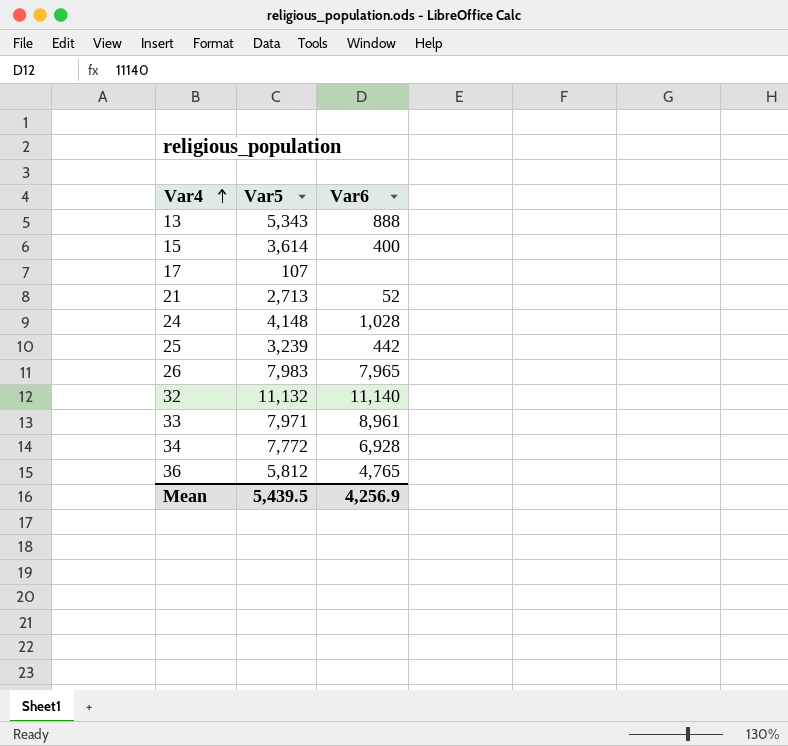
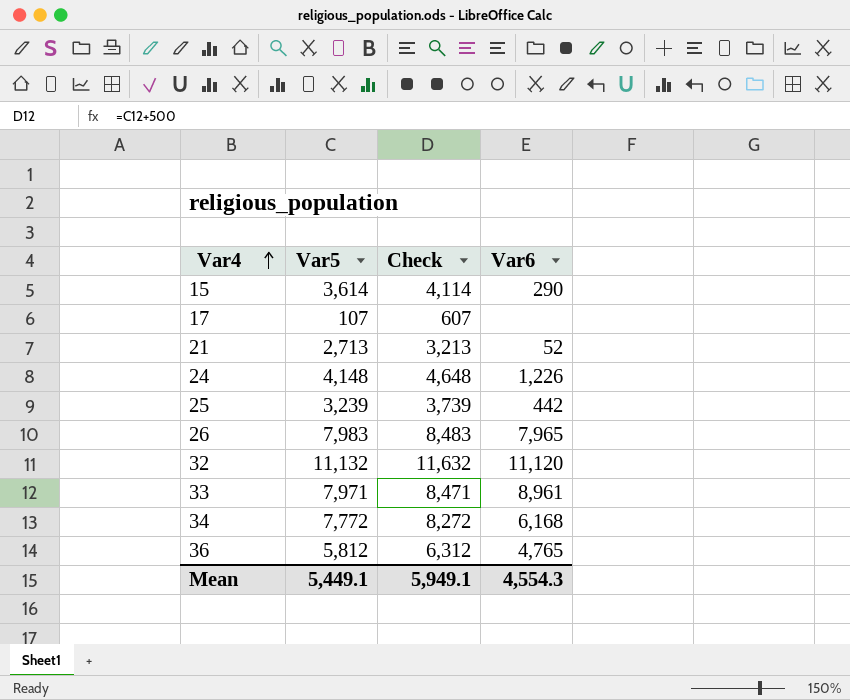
column Check | formula: none -> [Var5] + 500
row 13: 5,343 | 888 -> none
15 | Var6: 400 -> 290
24 | Var6: 1,028 -> 1,226
32 | Var6: 11,140 -> 11,120
34 | Var6: 6,928 -> 6,168
Mean | Var5: 5,439.5 -> 5,449.1
Mean | Var6: 4,256.9 -> 4,554.3

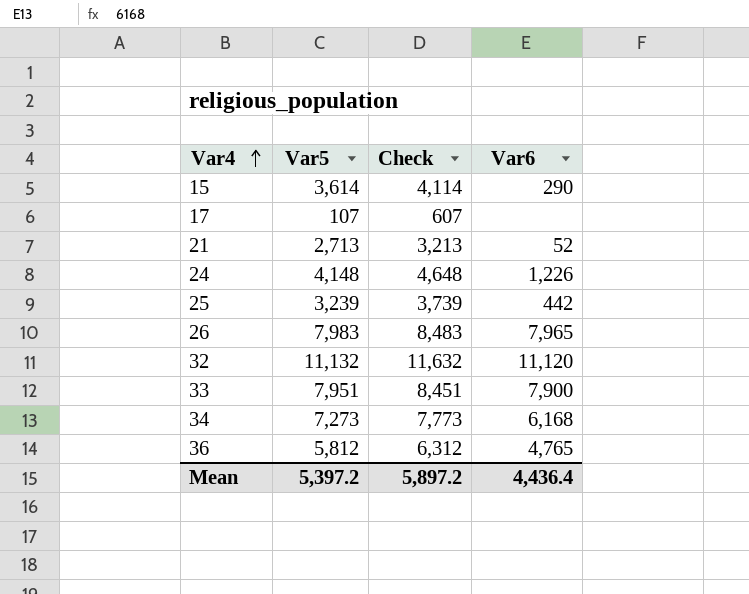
33 | Var5: 7,971 -> 7,951
33 | Check: 8,471 -> 8,451
33 | Var6: 8,961 -> 7,900
34 | Var5: 7,772 -> 7,273
34 | Check: 8,272 -> 7,773
Mean | Var5: 5,449.1 -> 5,397.2
Mean | Check: 5,949.1 -> 5,897.2
Mean | Var6: 4,554.3 -> 4,436.4

